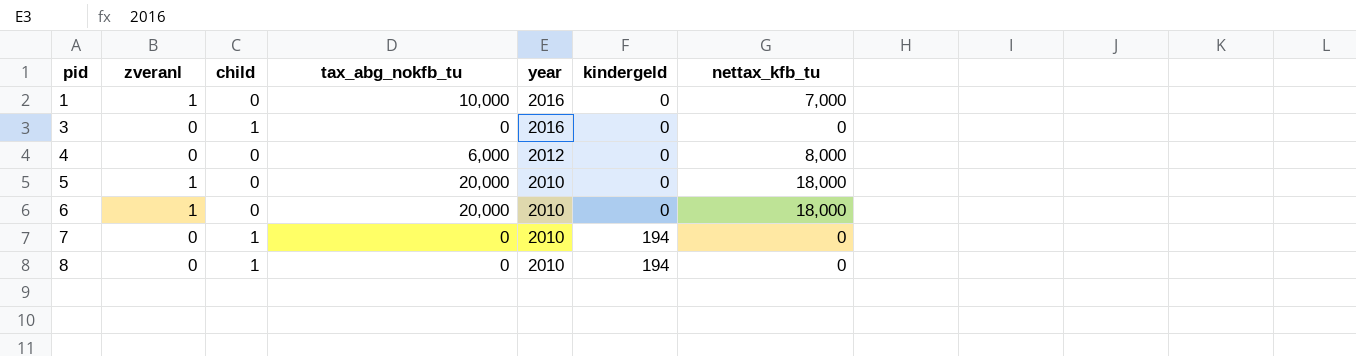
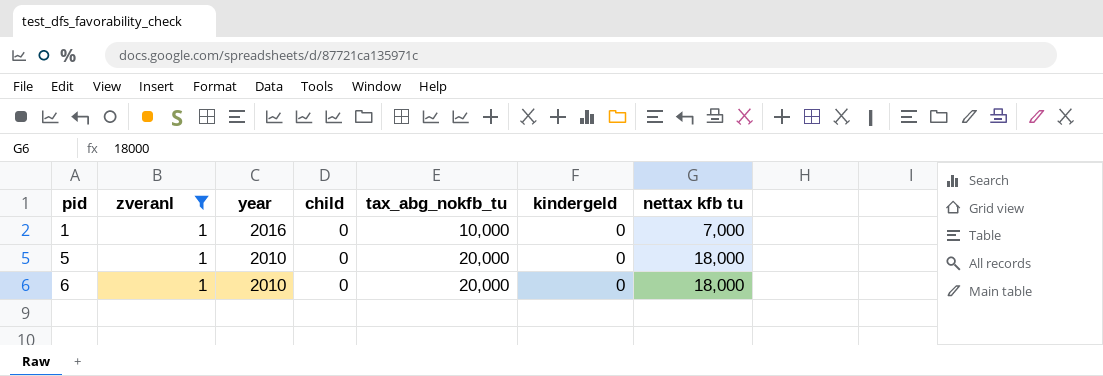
filter: none -> zveranl = 1
column year | position: 5 -> 3
column name: nettax_kfb_tu -> nettax kfb tu

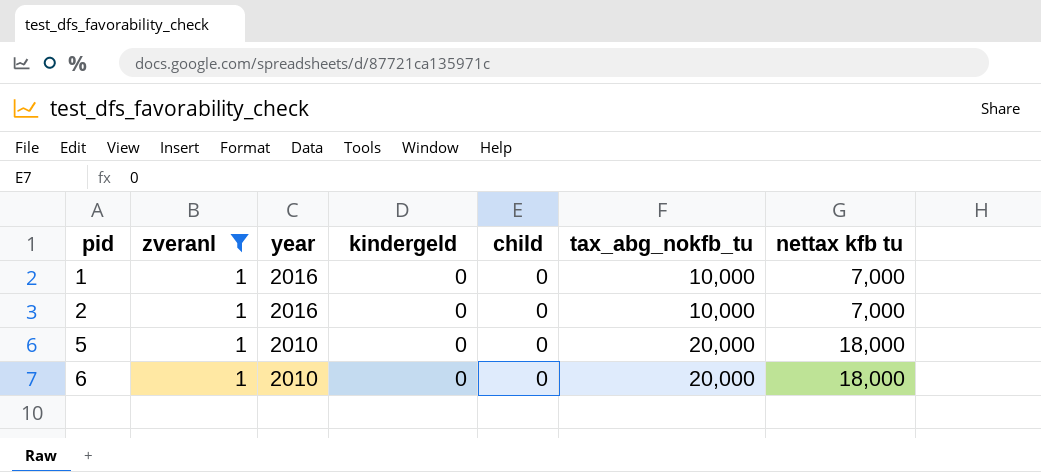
column kindergeld | position: 6 -> 4
row 2: none -> 1 | 2016 | 0 | 0 | 10,000 | 7,000

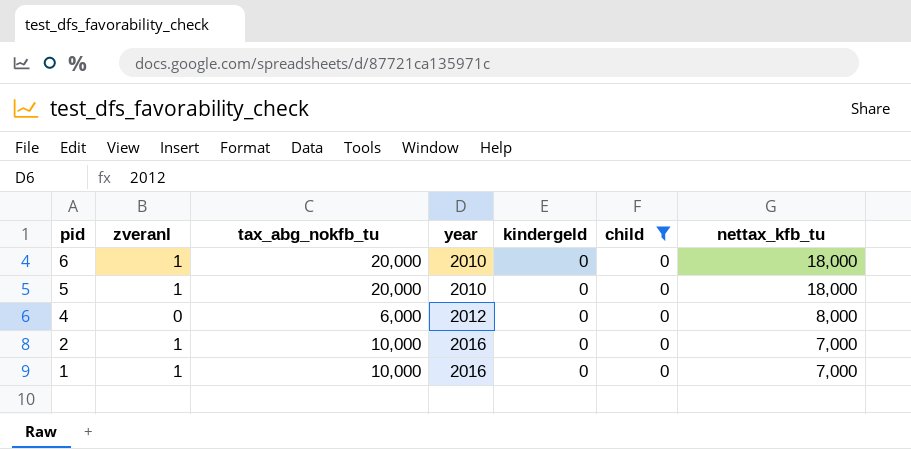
filter: zveranl = 1 -> child = 0
row order: pid ascending -> pid descending
column tax_abg_nokfb_tu | position: 6 -> 3
column name: nettax kfb tu -> nettax_kfb_tu

